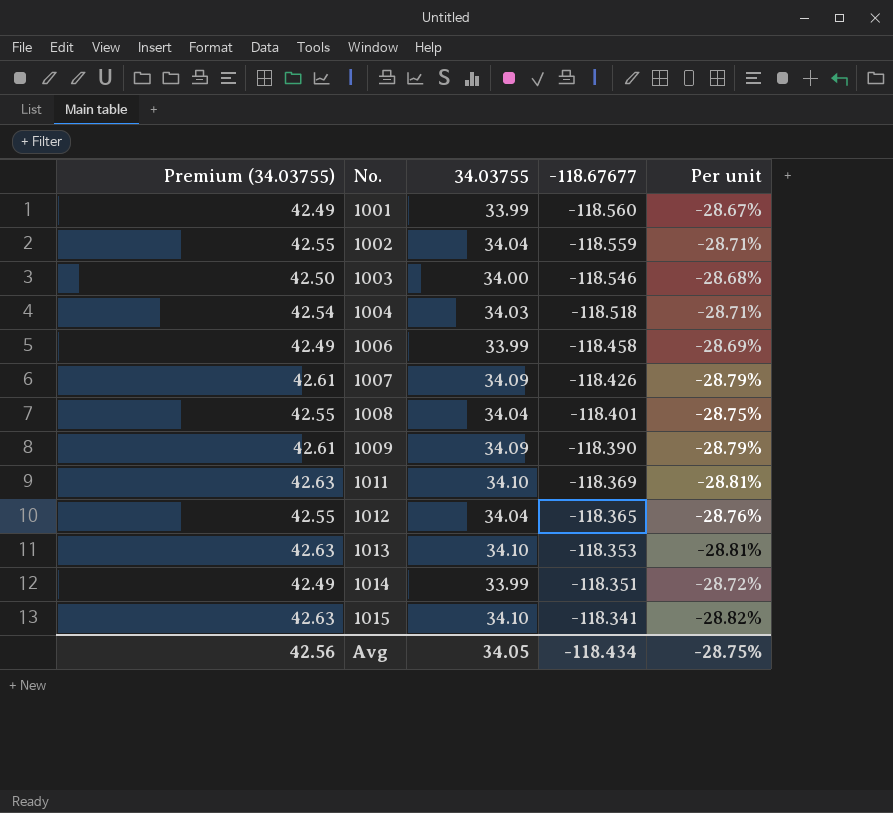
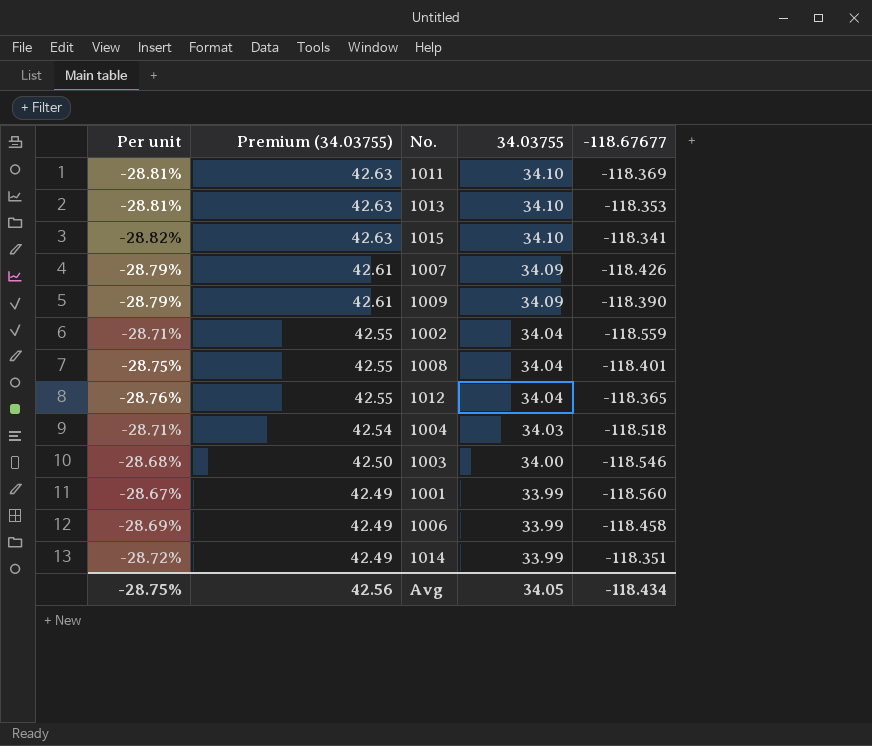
row order: No. ascending -> Premium (34.03755) descending
column Per unit | position: 5 -> 1

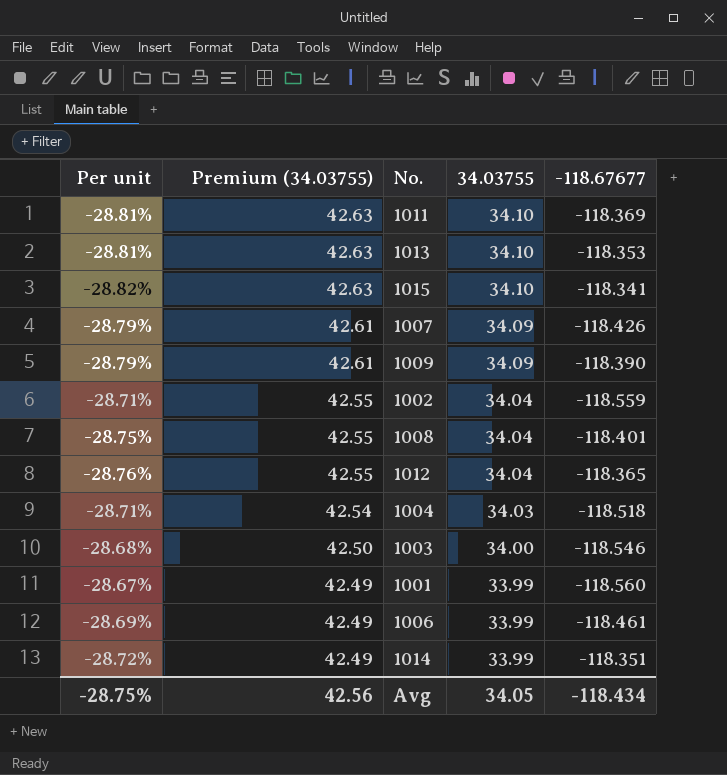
1006 | -118.67677: -118.458 -> -118.461

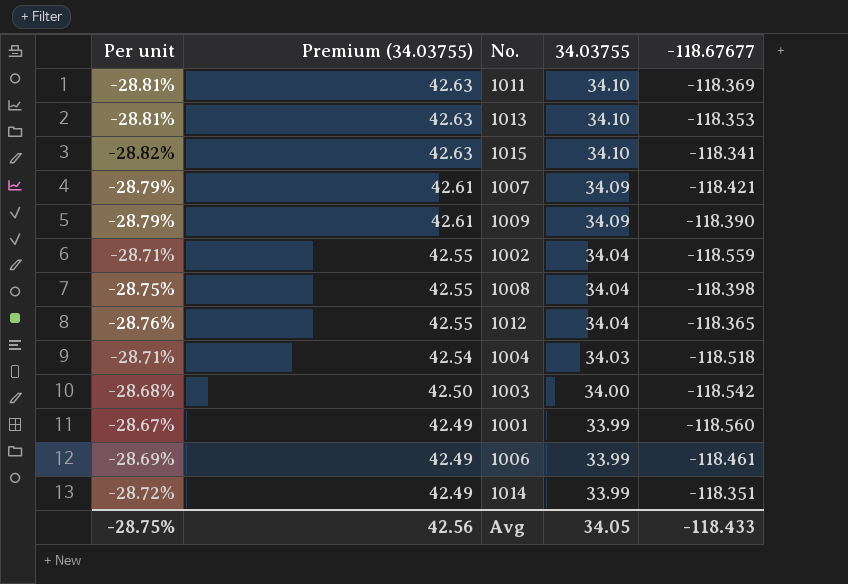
1007 | -118.67677: -118.426 -> -118.421
1008 | -118.67677: -118.401 -> -118.398
1003 | -118.67677: -118.546 -> -118.542
Avg | -118.67677: -118.434 -> -118.433

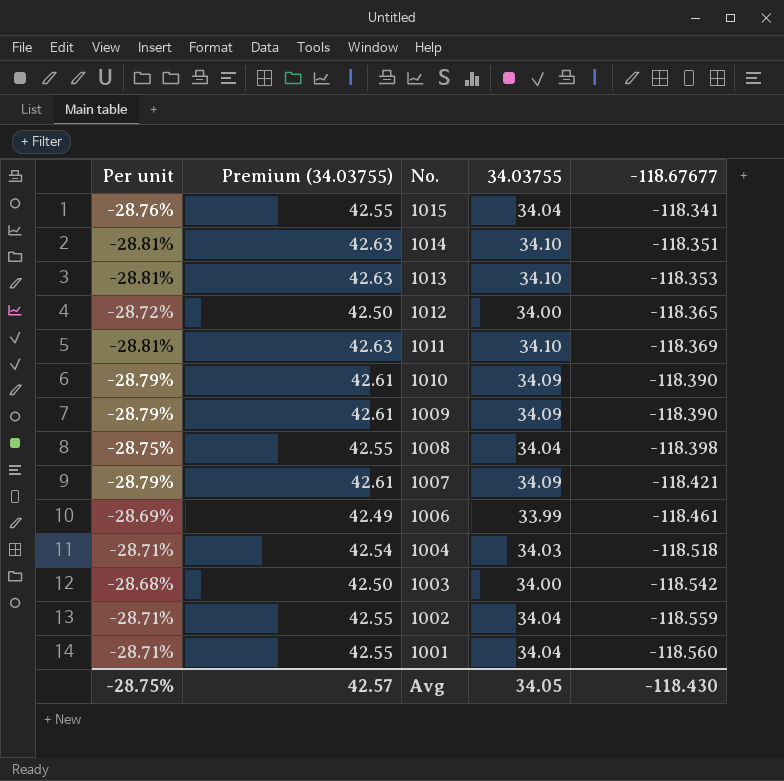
row order: Premium (34.03755) descending -> No. descending
1015 | Per unit: -28.82% -> -28.76%
1015 | Premium (34.03755): 42.63 -> 42.55
1015 | 34.03755: 34.10 -> 34.04
1014 | Per unit: -28.72% -> -28.81%
1014 | Premium (34.03755): 42.49 -> 42.63
1014 | 34.03755: 33.99 -> 34.10
1012 | Per unit: -28.76% -> -28.72%
1012 | Premium (34.03755): 42.55 -> 42.50
1012 | 34.03755: 34.04 -> 34.00
row 1010: none -> -28.79% | 42.61 | 34.09 | -118.390
1001 | Per unit: -28.67% -> -28.71%
1001 | Premium (34.03755): 42.49 -> 42.55
1001 | 34.03755: 33.99 -> 34.04
Avg | Premium (34.03755): 42.56 -> 42.57
Avg | -118.67677: -118.433 -> -118.430

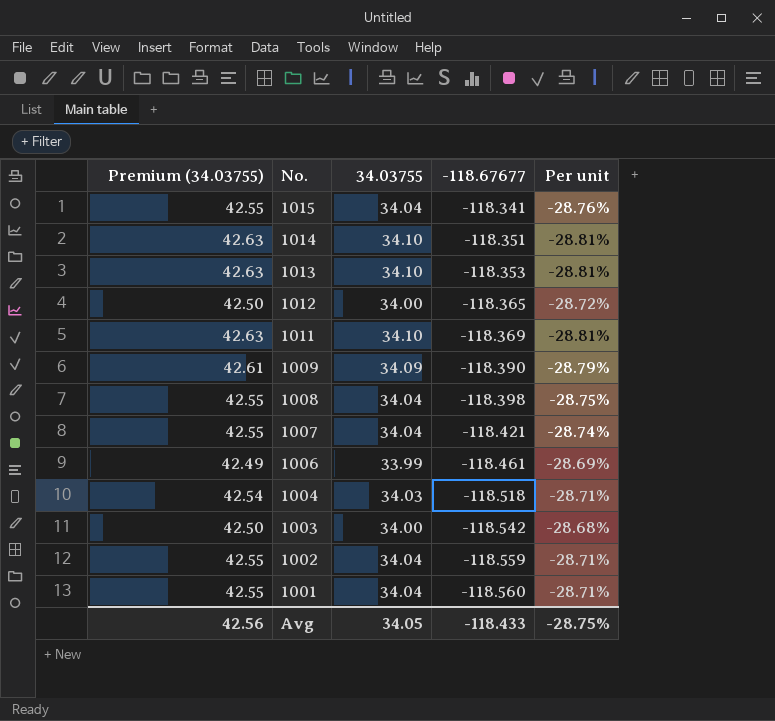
column Per unit | position: 1 -> 5
row 1010: -28.79% | 42.61 | 34.09 | -118.390 -> none
1007 | Premium (34.03755): 42.61 -> 42.55
1007 | 34.03755: 34.09 -> 34.04
1007 | Per unit: -28.79% -> -28.74%
Avg | Premium (34.03755): 42.57 -> 42.56
Avg | -118.67677: -118.430 -> -118.433

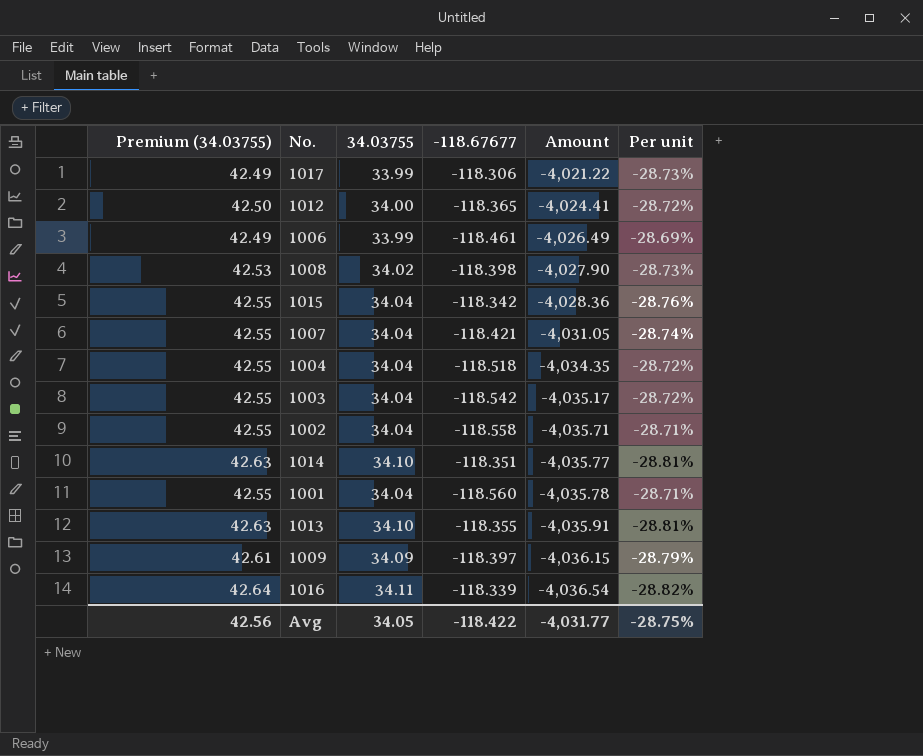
row order: No. descending -> Amount descending
column Amount | formula: none -> [34.03755] * [-118.67677]
row 1011: 42.63 | 34.10 | -118.369 | -28.81% -> none
row 1017: none -> 42.49 | 33.99 | -118.306 | -4,021.22 | -28.73%
1008 | Premium (34.03755): 42.55 -> 42.53
1008 | 34.03755: 34.04 -> 34.02
1008 | Per unit: -28.75% -> -28.73%
1015 | -118.67677: -118.341 -> -118.342
1004 | Premium (34.03755): 42.54 -> 42.55
1004 | 34.03755: 34.03 -> 34.04
1004 | Per unit: -28.71% -> -28.72%
1003 | Premium (34.03755): 42.50 -> 42.55
1003 | 34.03755: 34.00 -> 34.04
1003 | Per unit: -28.68% -> -28.72%
1002 | -118.67677: -118.559 -> -118.558
1013 | -118.67677: -118.353 -> -118.355
1009 | -118.67677: -118.390 -> -118.397
row 1016: none -> 42.64 | 34.11 | -118.339 | -4,036.54 | -28.82%
Avg | -118.67677: -118.433 -> -118.422

